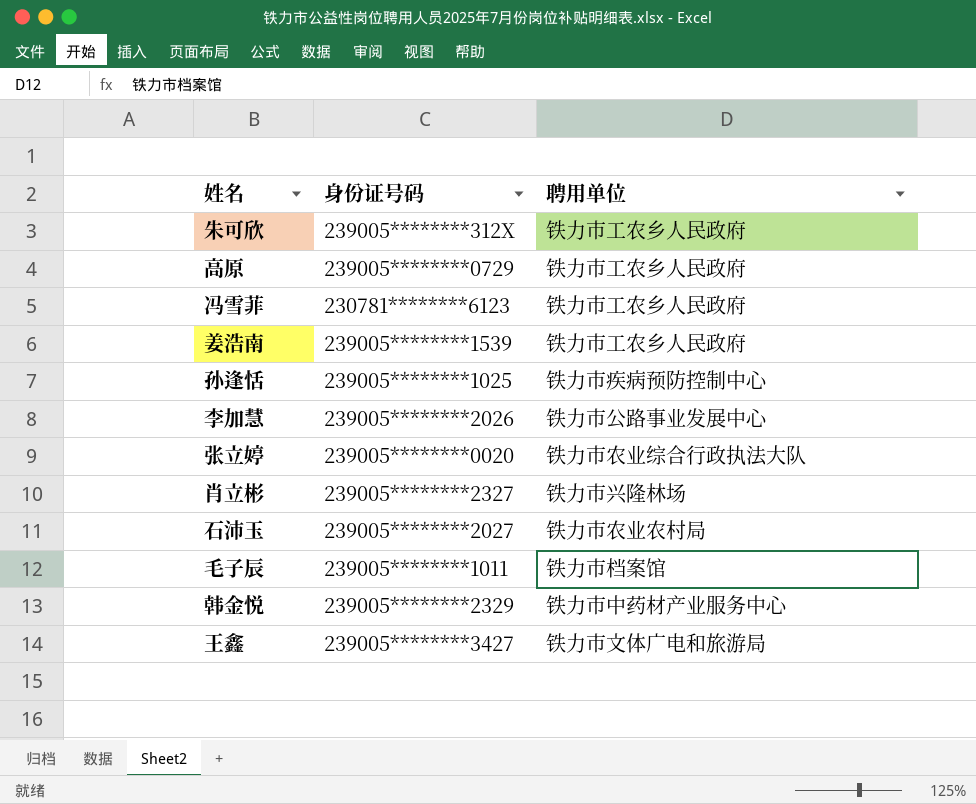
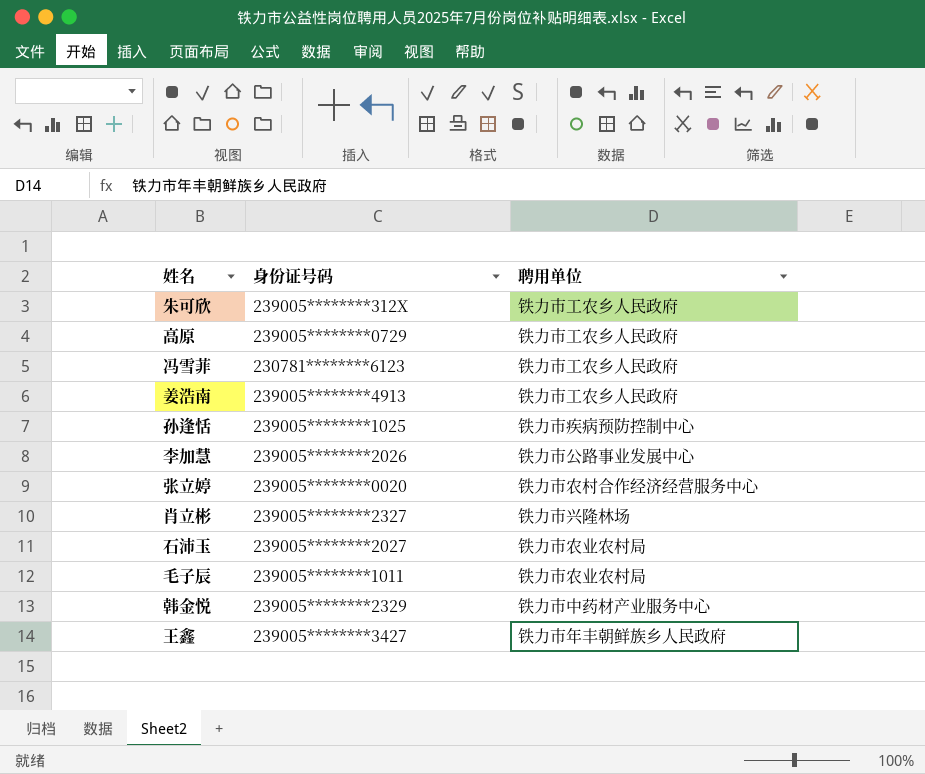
姜浩南 | 身份证号码: 239005********1539 -> 239005********4913
张立婷 | 聘用单位: 铁力市农业综合行政执法大队 -> 铁力市农村合作经济经营服务中心
毛子辰 | 聘用单位: 铁力市档案馆 -> 铁力市农业农村局
王鑫 | 聘用单位: 铁力市文体广电和旅游局 -> 铁力市年丰朝鲜族乡人民政府

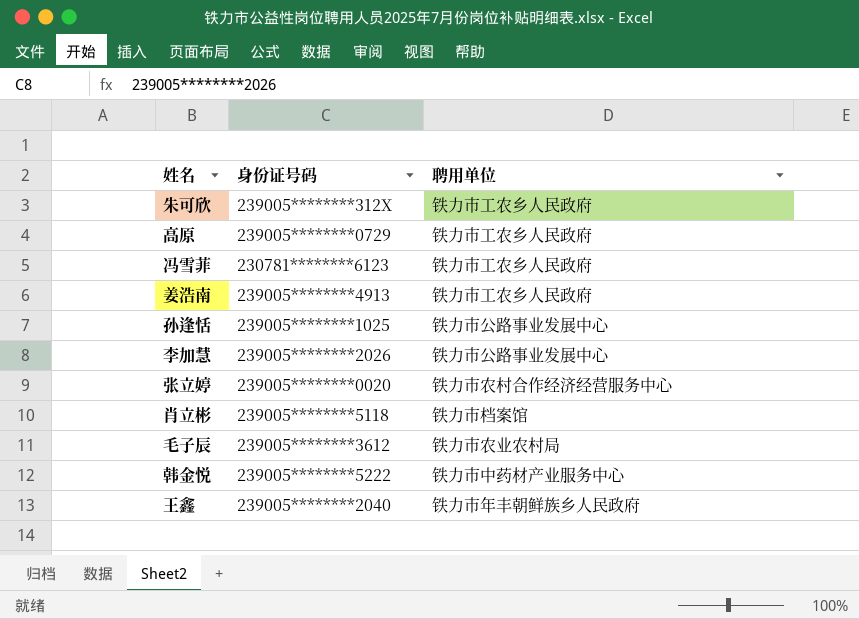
row 石沛玉: 239005********2027 | 铁力市农业农村局 -> none
孙逢恬 | 聘用单位: 铁力市疾病预防控制中心 -> 铁力市公路事业发展中心
肖立彬 | 身份证号码: 239005********2327 -> 239005********5118
肖立彬 | 聘用单位: 铁力市兴隆林场 -> 铁力市档案馆
毛子辰 | 身份证号码: 239005********1011 -> 239005********3612
韩金悦 | 身份证号码: 239005********2329 -> 239005********5222
王鑫 | 身份证号码: 239005********3427 -> 239005********2040

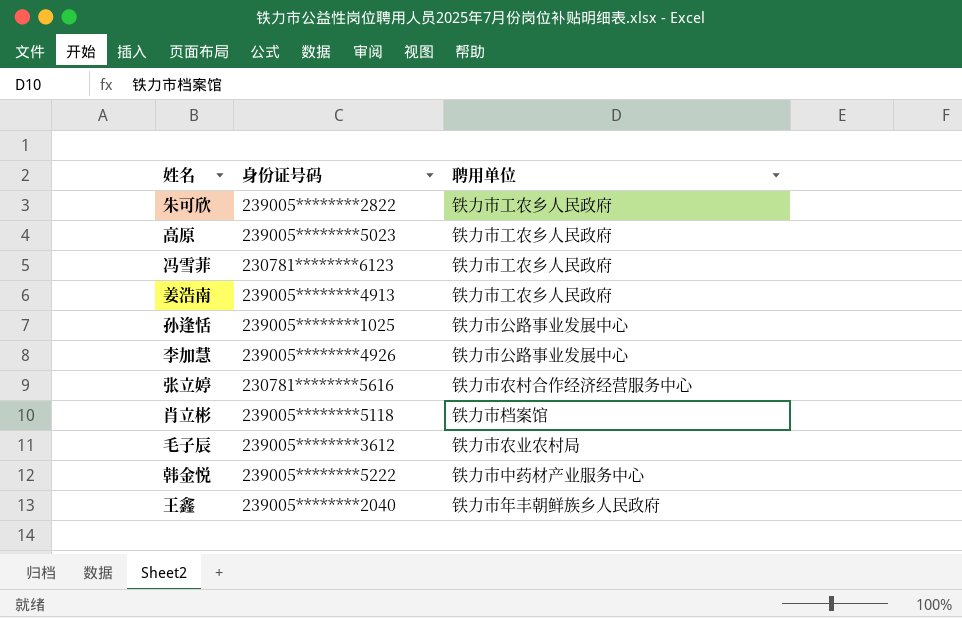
朱可欣 | 身份证号码: 239005********312X -> 239005********2822
高原 | 身份证号码: 239005********0729 -> 239005********5023
李加慧 | 身份证号码: 239005********2026 -> 239005********4926
张立婷 | 身份证号码: 239005********0020 -> 230781********5616

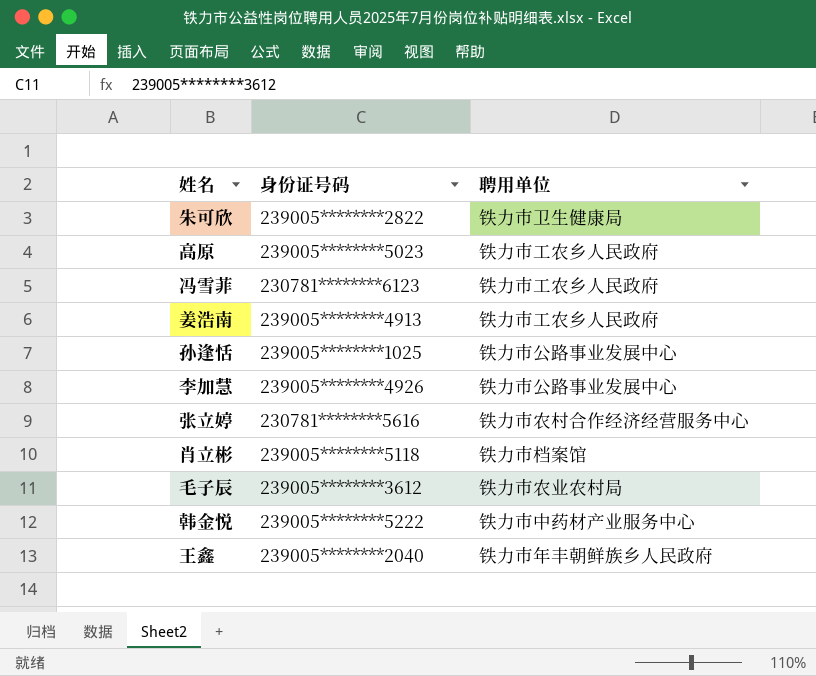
朱可欣 | 聘用单位: 铁力市工农乡人民政府 -> 铁力市卫生健康局

